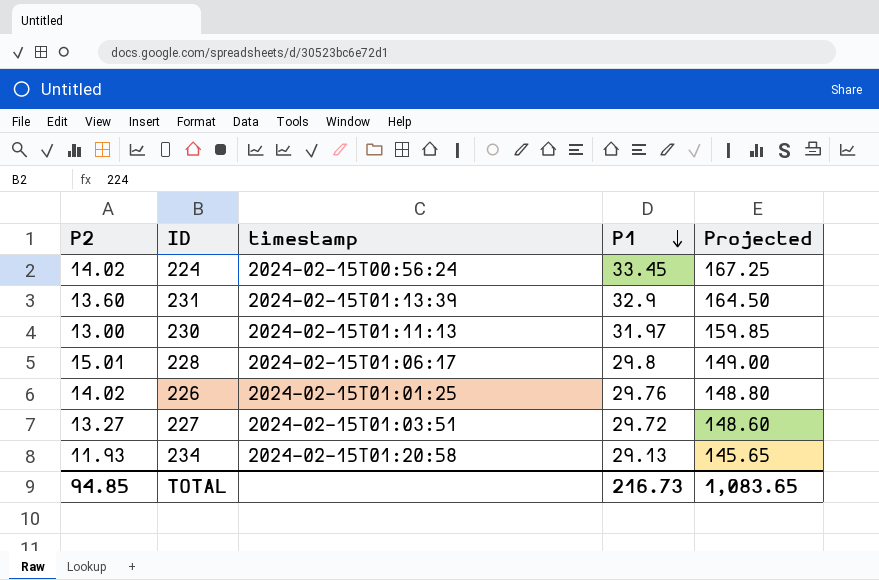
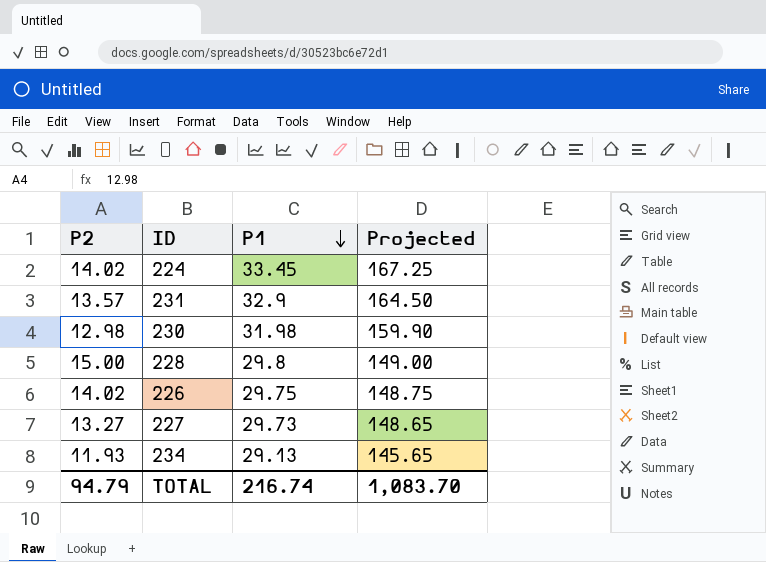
column timestamp | position: 3 -> none
231 | P2: 13.60 -> 13.57
230 | P2: 13.00 -> 12.98
230 | P1: 31.97 -> 31.98
230 | Projected: 159.85 -> 159.90
228 | P2: 15.01 -> 15.00
226 | P1: 29.76 -> 29.75
226 | Projected: 148.80 -> 148.75
227 | P1: 29.72 -> 29.73
227 | Projected: 148.60 -> 148.65
TOTAL | P2: 94.85 -> 94.79
TOTAL | P1: 216.73 -> 216.74
TOTAL | Projected: 1,083.65 -> 1,083.70

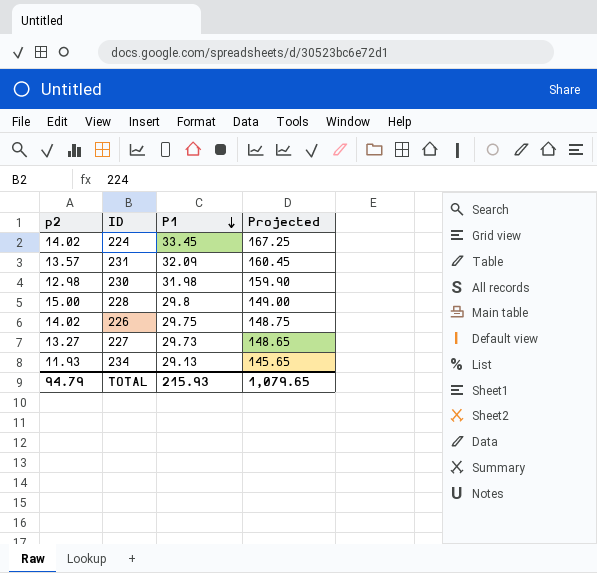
column name: P2 -> p2
231 | P1: 32.9 -> 32.09
231 | Projected: 164.50 -> 160.45
TOTAL | P1: 216.74 -> 215.93
TOTAL | Projected: 1,083.70 -> 1,079.65

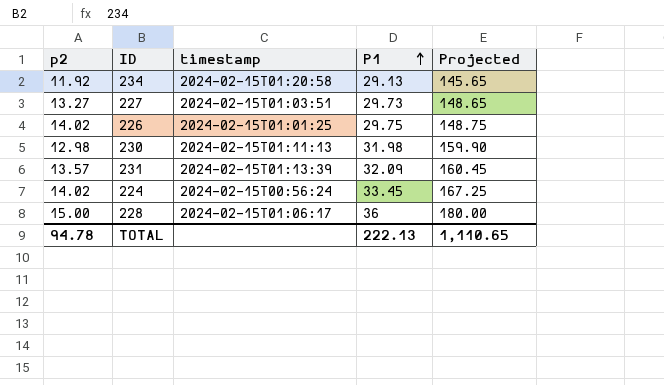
row order: P1 descending -> P1 ascending
column timestamp | position: none -> 3
234 | p2: 11.93 -> 11.92
228 | P1: 29.8 -> 36
228 | Projected: 149.00 -> 180.00
TOTAL | p2: 94.79 -> 94.78
TOTAL | P1: 215.93 -> 222.13
TOTAL | Projected: 1,079.65 -> 1,110.65

